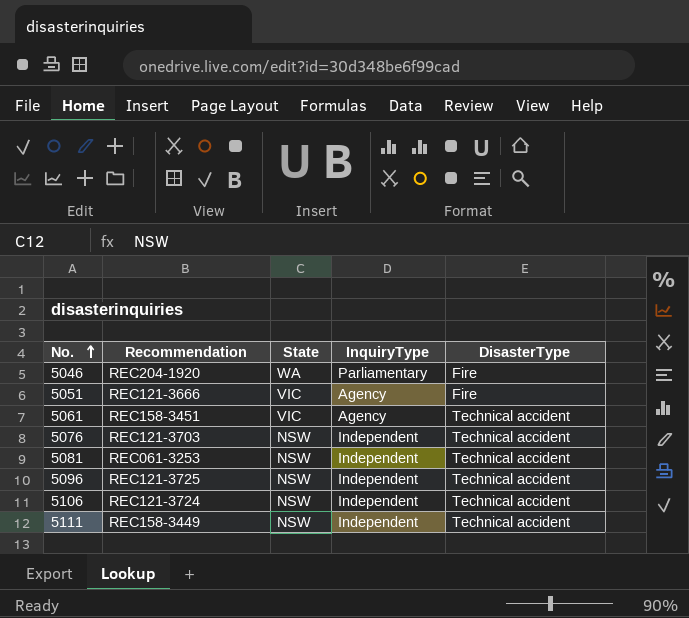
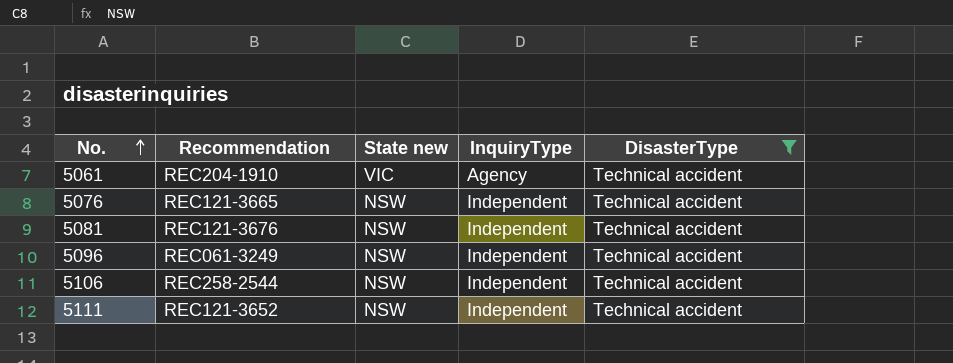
filter: none -> DisasterType = Technical accident
column name: State -> State new
5061 | Recommendation: REC158-3451 -> REC204-1910
5076 | Recommendation: REC121-3703 -> REC121-3665
5081 | Recommendation: REC061-3253 -> REC121-3676
5096 | Recommendation: REC121-3725 -> REC061-3249
5106 | Recommendation: REC121-3724 -> REC258-2544
5111 | Recommendation: REC158-3449 -> REC121-3652

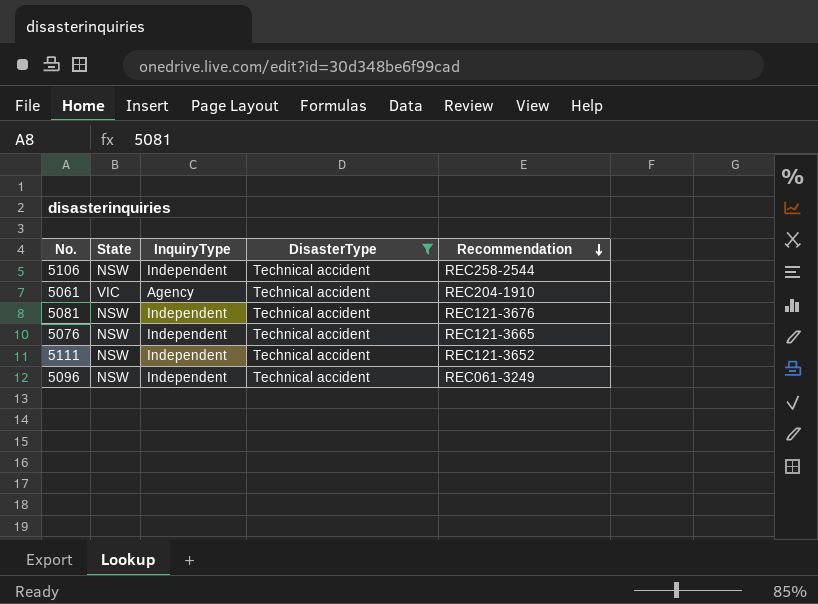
row order: No. ascending -> Recommendation descending
column name: State new -> State
column Recommendation | position: 2 -> 5

